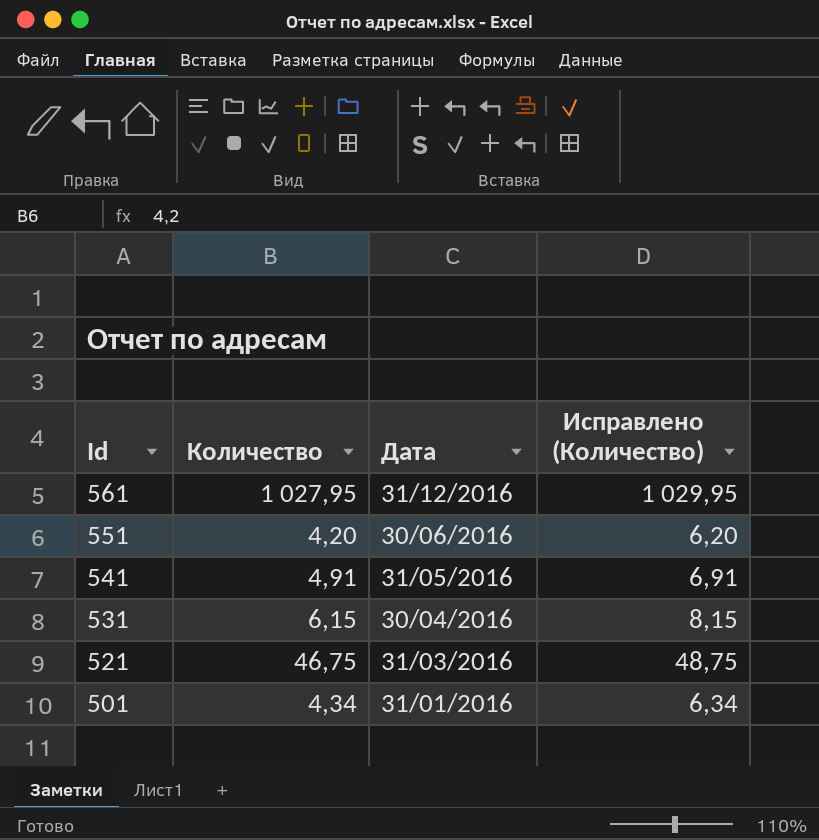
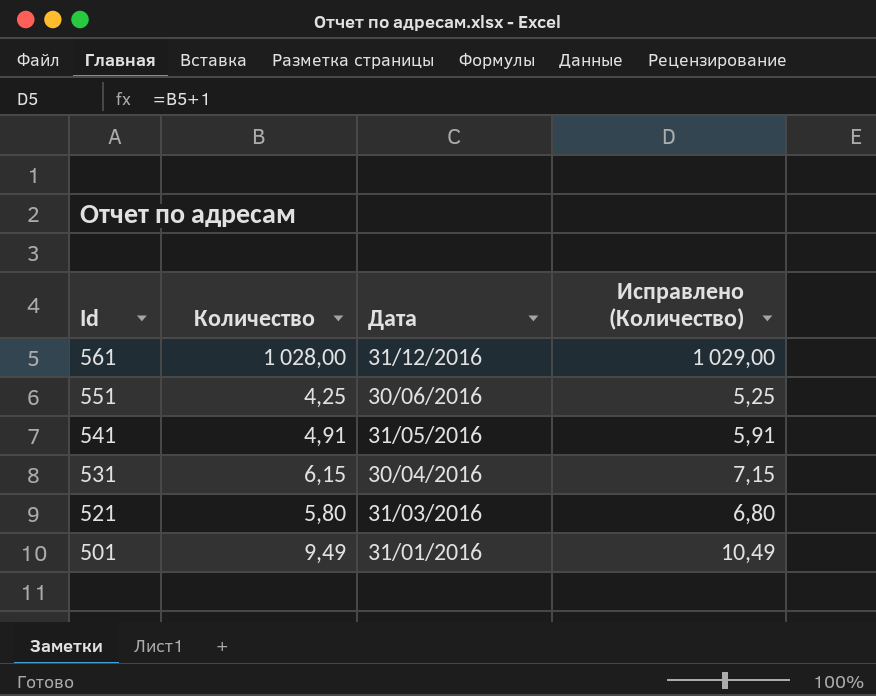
column Исправлено (Количество) | formula: [Количество] + 2 -> [Количество] + 1
561 | Количество: 1 027,95 -> 1 028,00
551 | Количество: 4,20 -> 4,25
521 | Количество: 46,75 -> 5,80
501 | Количество: 4,34 -> 9,49

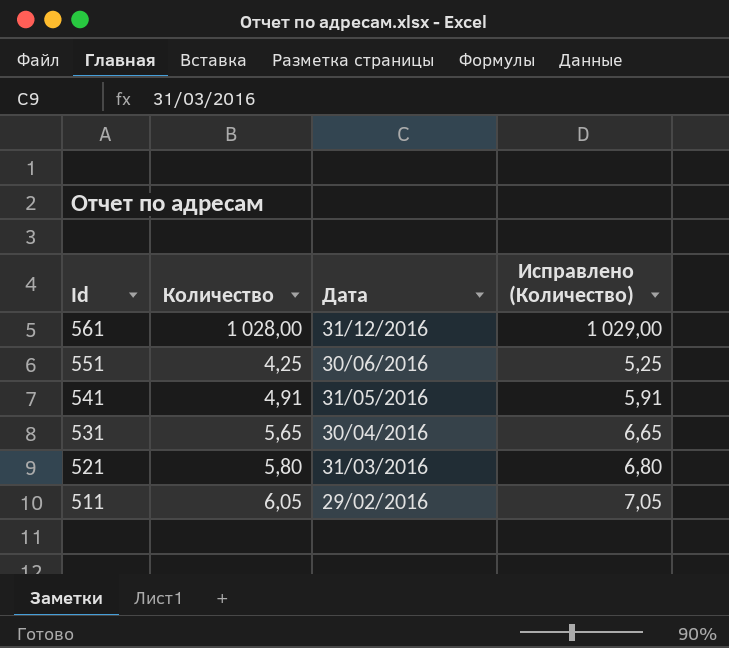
row 501: 9,49 | 31/01/2016 | 10,49 -> none
531 | Количество: 6,15 -> 5,65
531 | Исправлено (Количество): 7,15 -> 6,65
row 511: none -> 6,05 | 29/02/2016 | 7,05

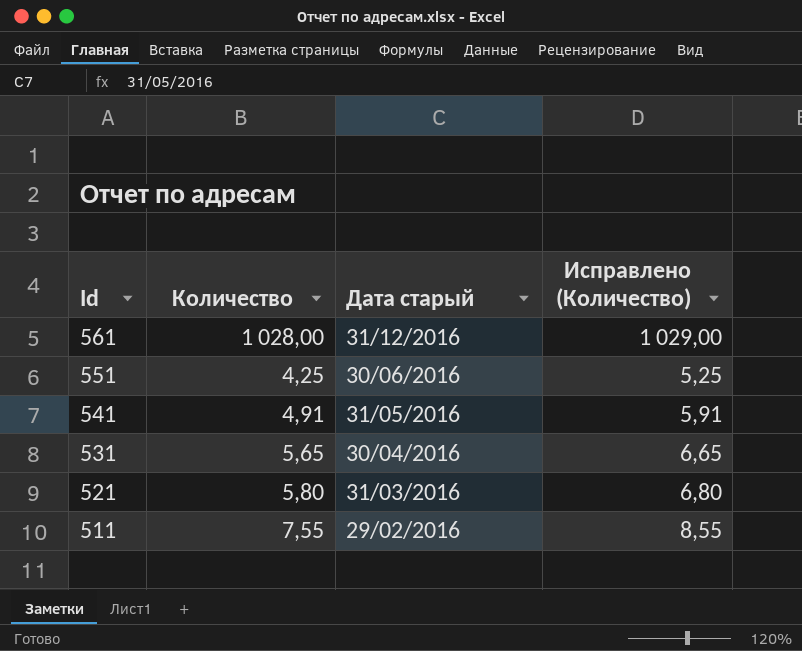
column name: Дата -> Дата старый
511 | Количество: 6,05 -> 7,55
511 | Исправлено (Количество): 7,05 -> 8,55

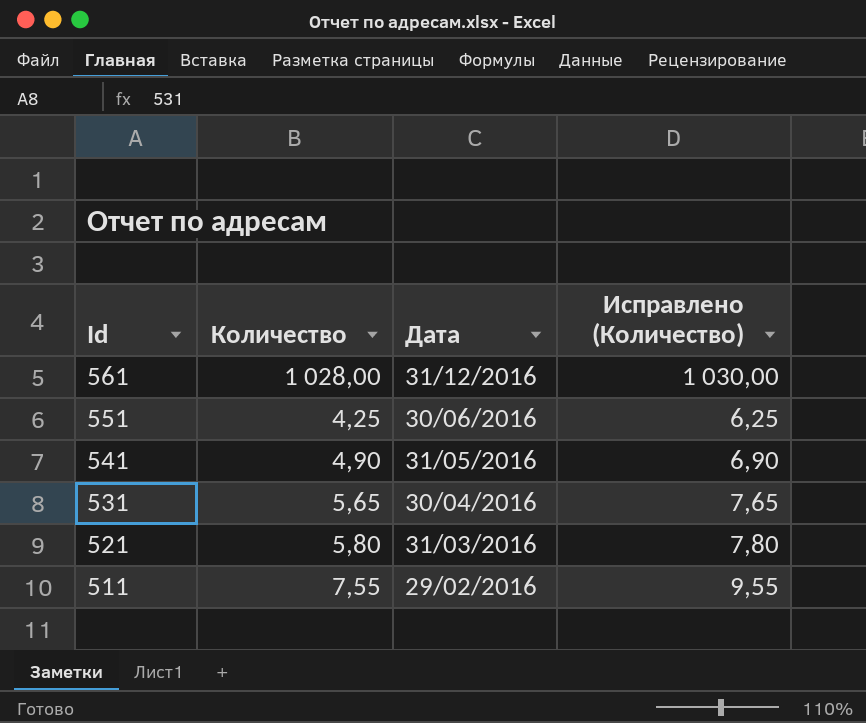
column name: Дата старый -> Дата
column Исправлено (Количество) | formula: [Количество] + 1 -> [Количество] + 2
541 | Количество: 4,91 -> 4,90

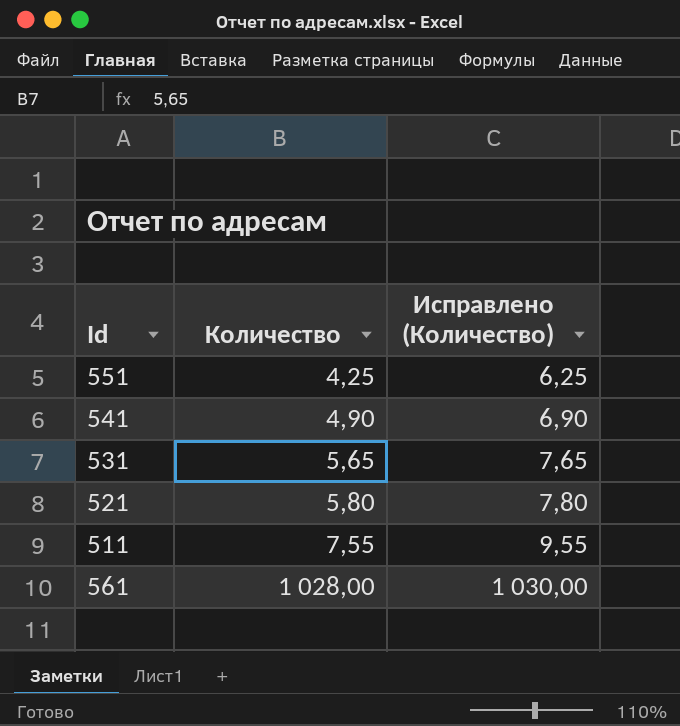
row order: Id descending -> Количество ascending
column Дата | position: 3 -> none

